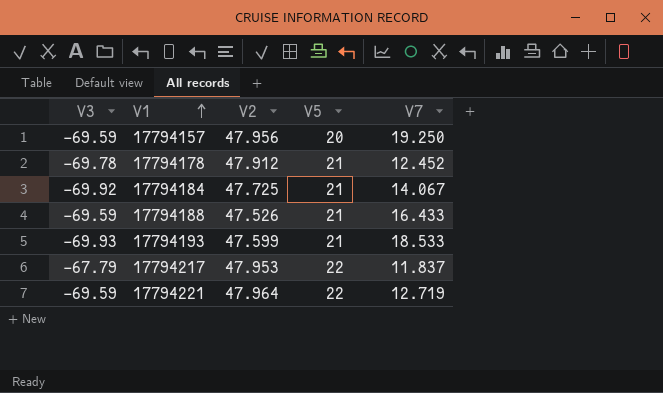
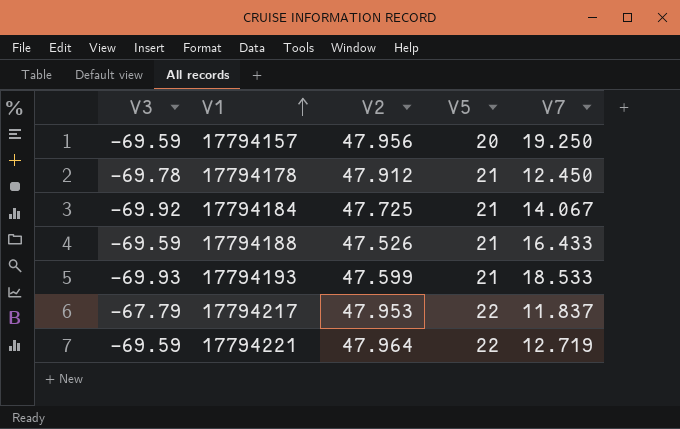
17794178 | V7: 12.452 -> 12.450

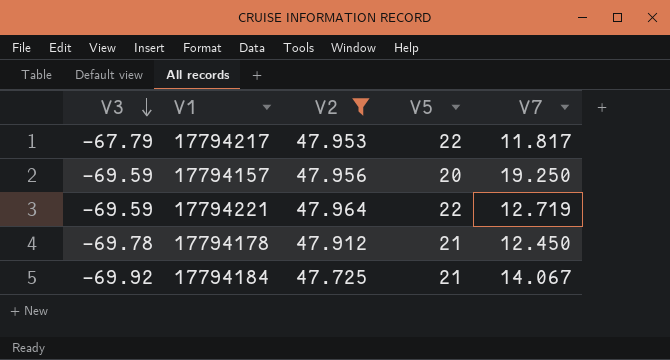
filter: none -> V2 >= 47.725
row order: V1 ascending -> V3 descending
17794217 | V7: 11.837 -> 11.817

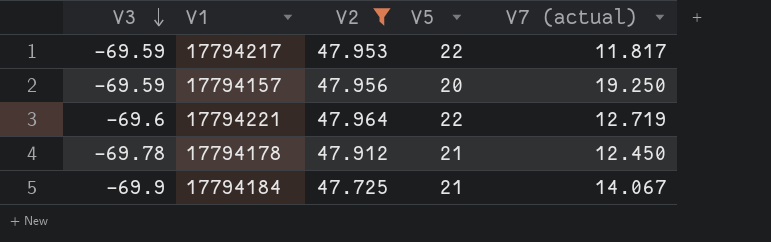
column name: V7 -> V7 (actual)
17794217 | V3: -67.79 -> -69.59
17794221 | V3: -69.59 -> -69.6
17794184 | V3: -69.92 -> -69.9

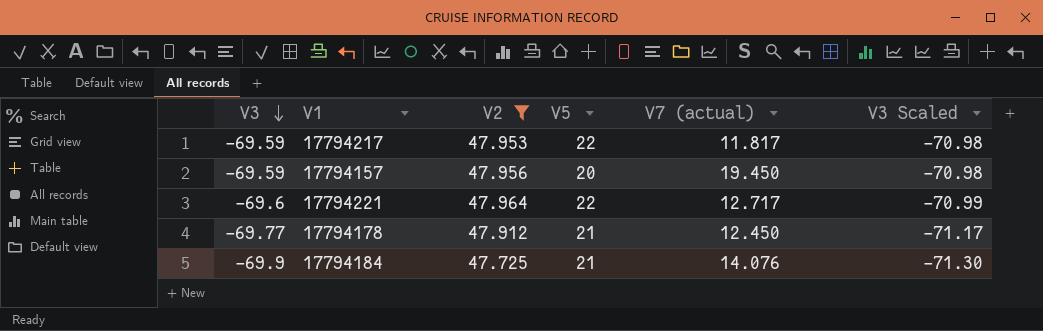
column V3 Scaled | formula: none -> [V3] * 1.02
17794157 | V7 (actual): 19.250 -> 19.450
17794221 | V7 (actual): 12.719 -> 12.717
17794178 | V3: -69.78 -> -69.77
17794184 | V7 (actual): 14.067 -> 14.076

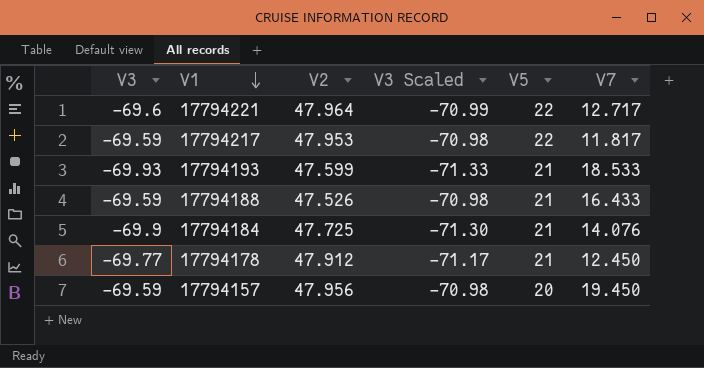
filter: V2 >= 47.725 -> none
row order: V3 descending -> V1 descending
column V3 Scaled | position: 6 -> 4
column name: V7 (actual) -> V7

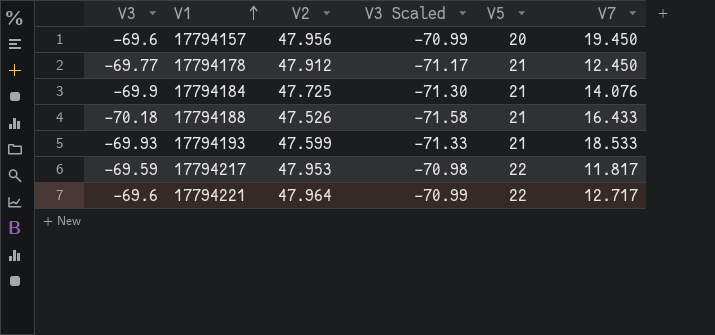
row order: V1 descending -> V1 ascending
17794157 | V3: -69.59 -> -69.6
17794157 | V3 Scaled: -70.98 -> -70.99
17794188 | V3: -69.59 -> -70.18
17794188 | V3 Scaled: -70.98 -> -71.58

